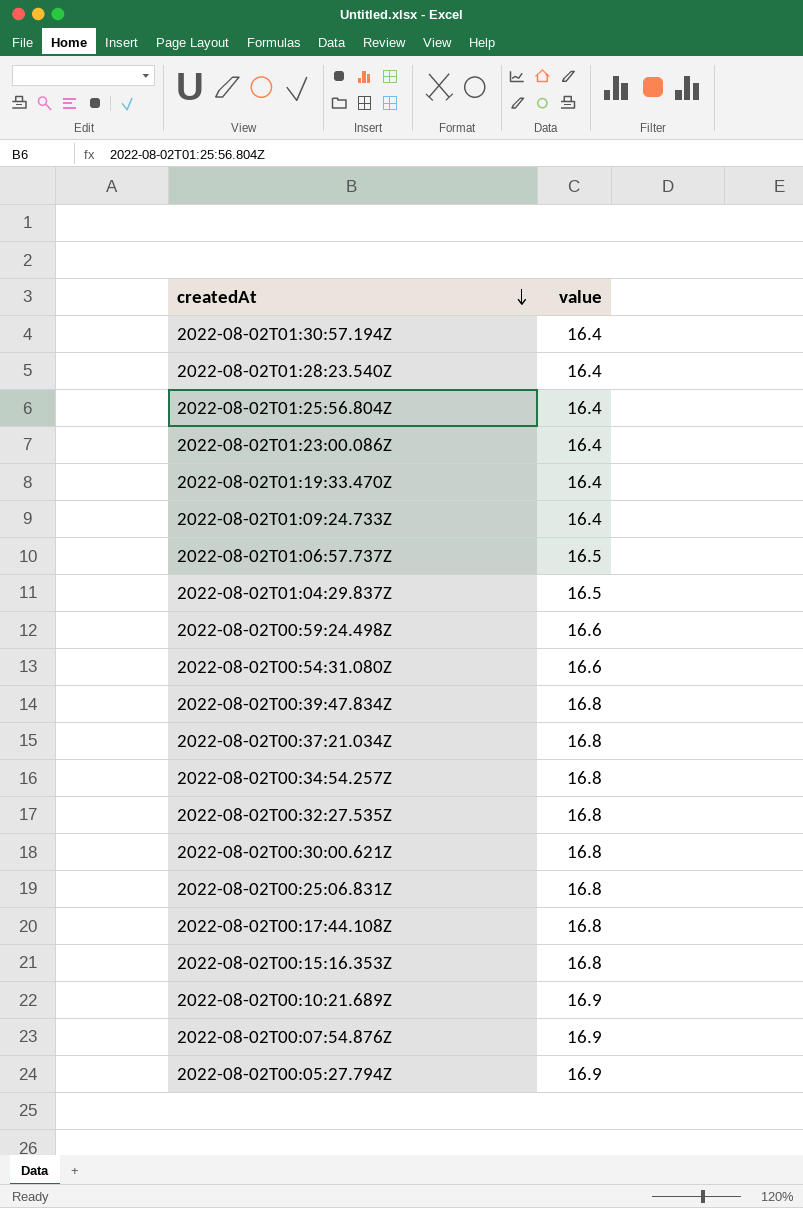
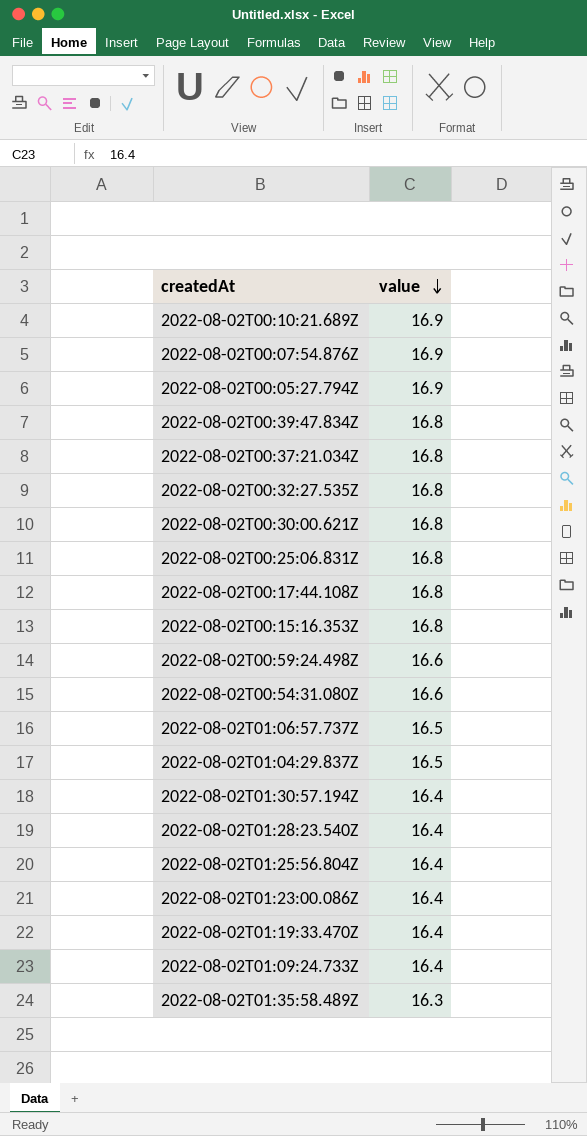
row order: createdAt descending -> value descending
row 2022-08-02T00:34:54.257Z: 16.8 -> none
row 2022-08-02T01:35:58.489Z: none -> 16.3

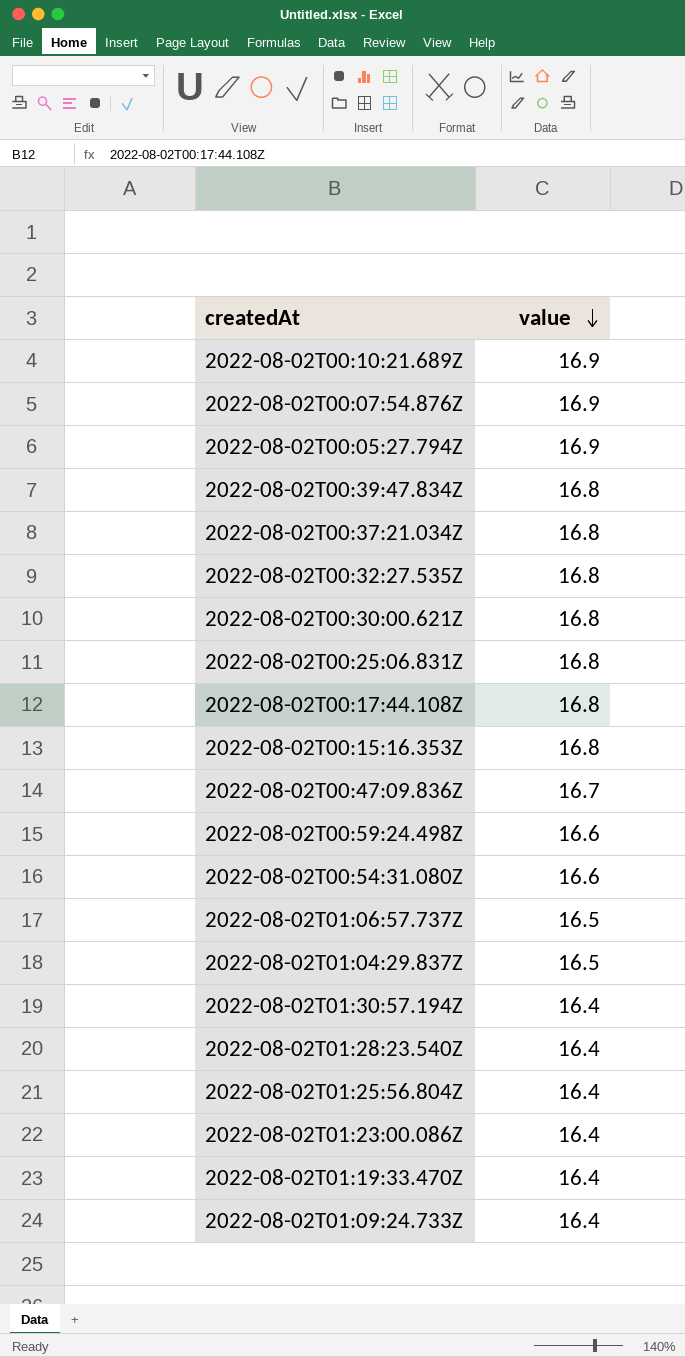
row 2022-08-02T01:35:58.489Z: 16.3 -> none
row 2022-08-02T00:47:09.836Z: none -> 16.7

